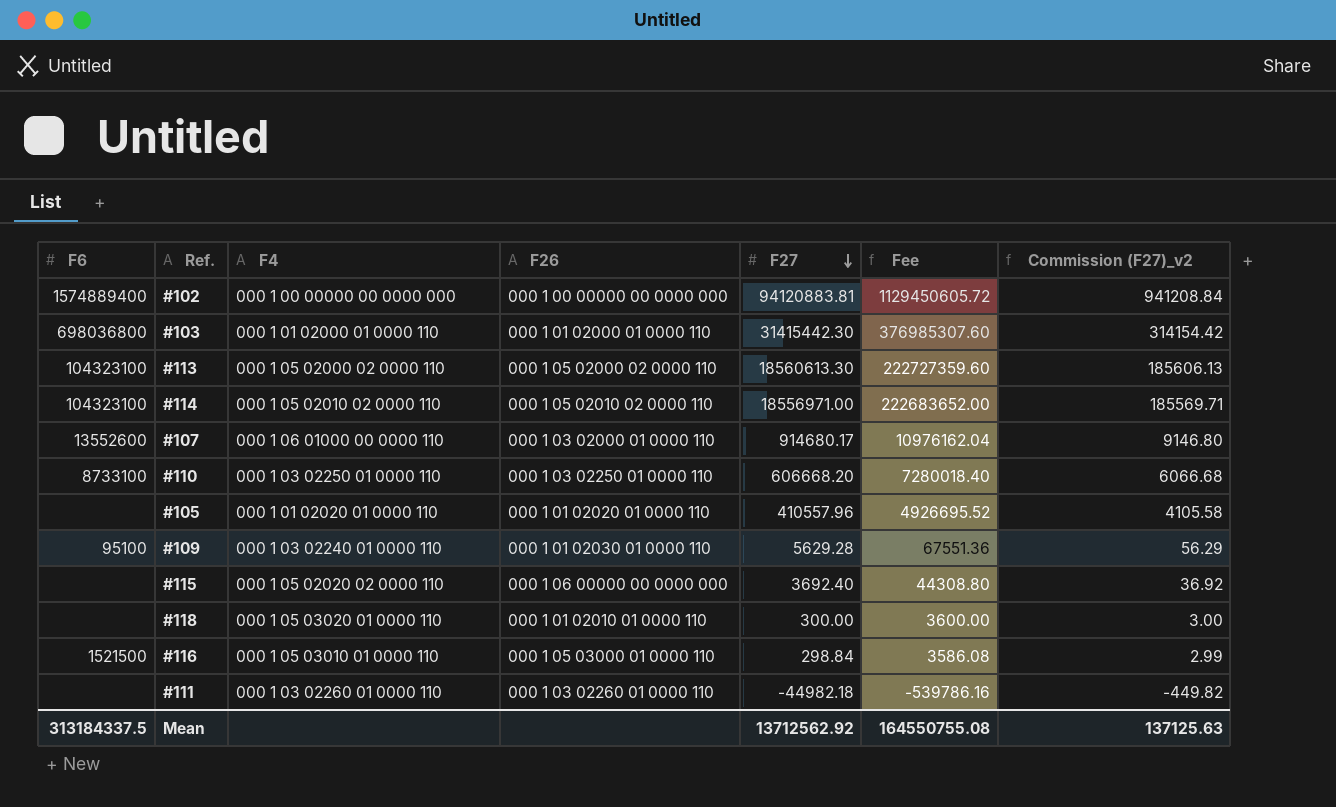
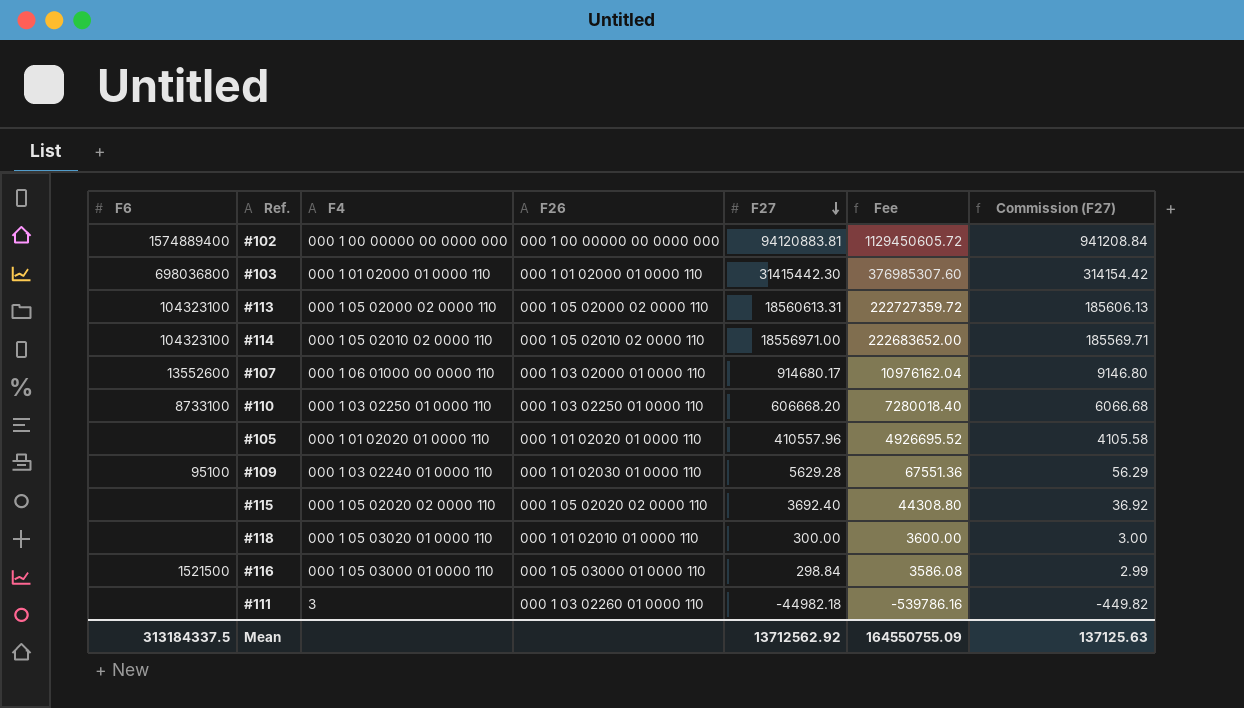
column name: Commission (F27)_v2 -> Commission (F27)
#113 | F27: 18560613.30 -> 18560613.31
#113 | Fee: 222727359.60 -> 222727359.72
#115 | F26: 000 1 06 00000 00 0000 000 -> 000 1 05 02020 02 0000 110
#116 | F4: 000 1 05 03010 01 0000 110 -> 000 1 05 03000 01 0000 110
#111 | F4: 000 1 03 02260 01 0000 110 -> 3
Mean | Fee: 164550755.08 -> 164550755.09

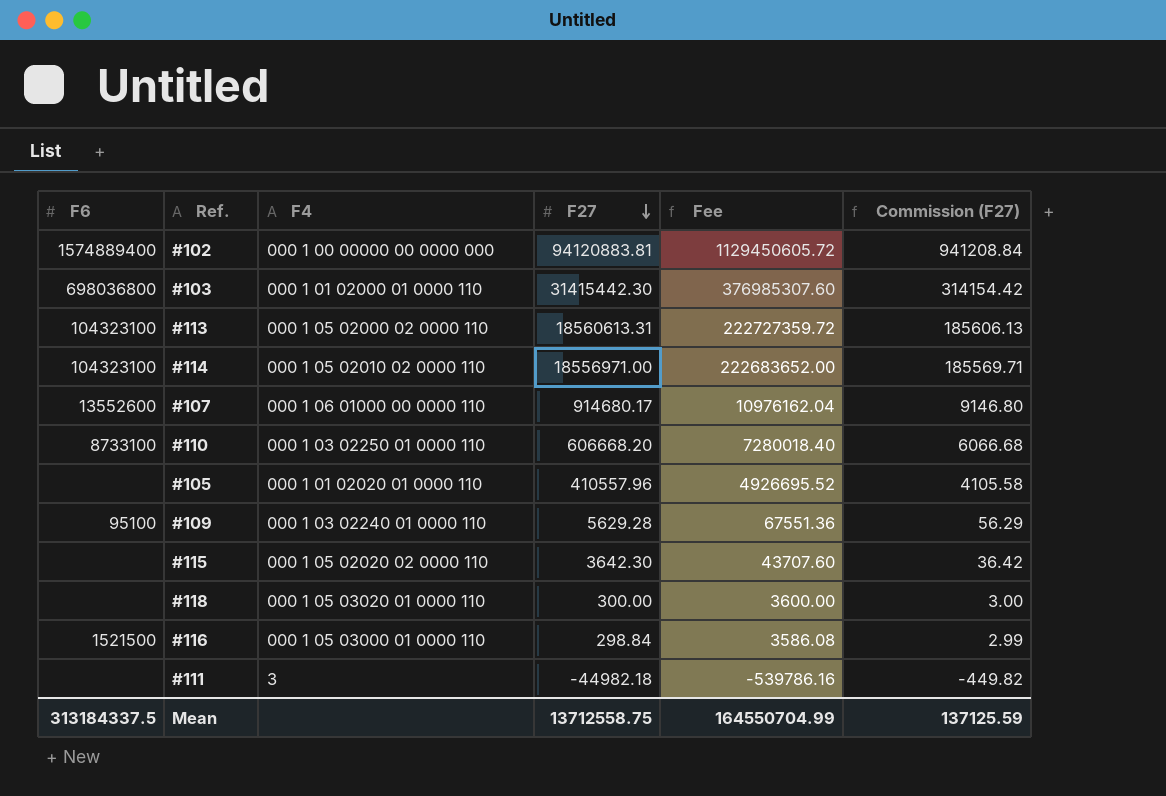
column F26 | position: 4 -> none
#115 | F27: 3692.40 -> 3642.30
#115 | Fee: 44308.80 -> 43707.60
#115 | Commission (F27): 36.92 -> 36.42
Mean | F27: 13712562.92 -> 13712558.75
Mean | Fee: 164550755.09 -> 164550704.99
Mean | Commission (F27): 137125.63 -> 137125.59

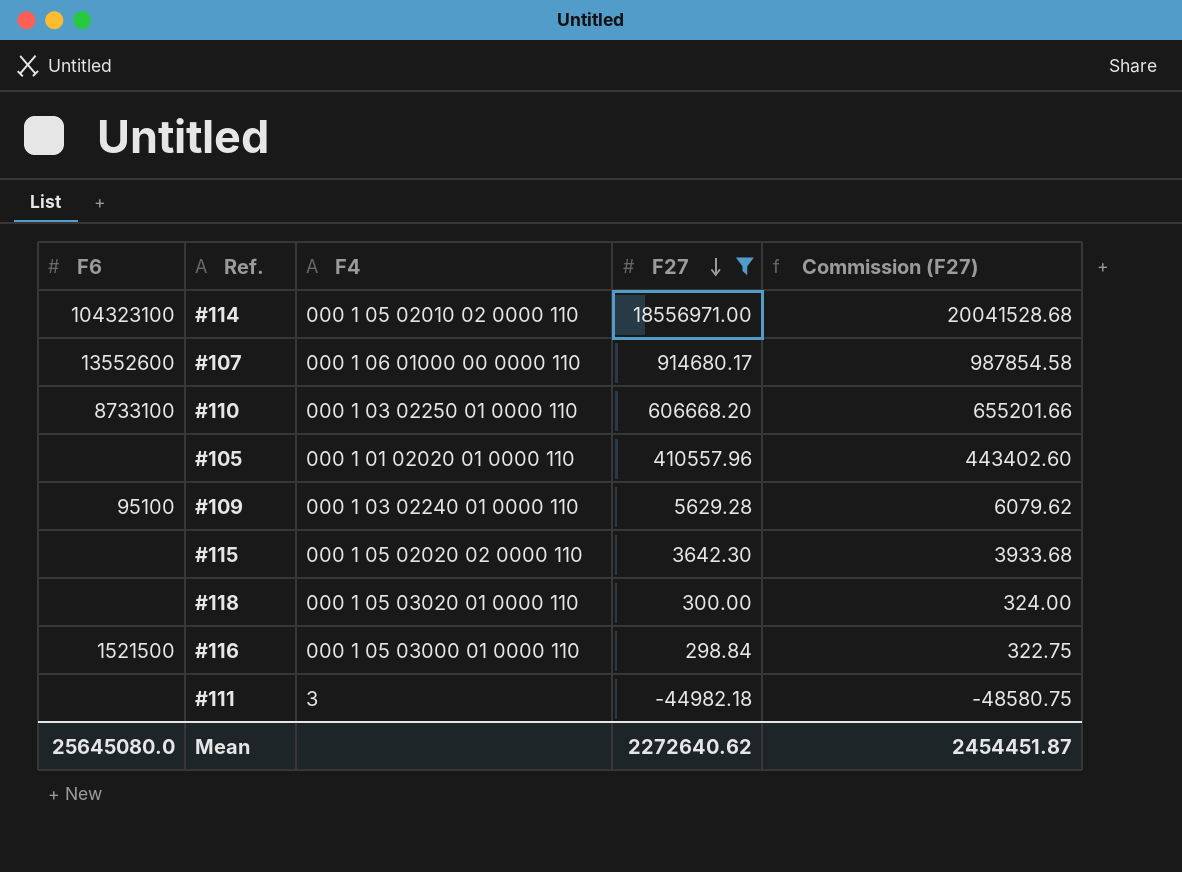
filter: none -> F27 <= 18556971.00
column Fee | formula: [F27] * 12 -> none
column Commission (F27) | formula: [F27] * 0.01 -> [F27] * 1.08
Mean | F6: 313184337.5 -> 25645080.0
Mean | F27: 13712558.75 -> 2272640.62
Mean | Commission (F27): 137125.59 -> 2454451.87

